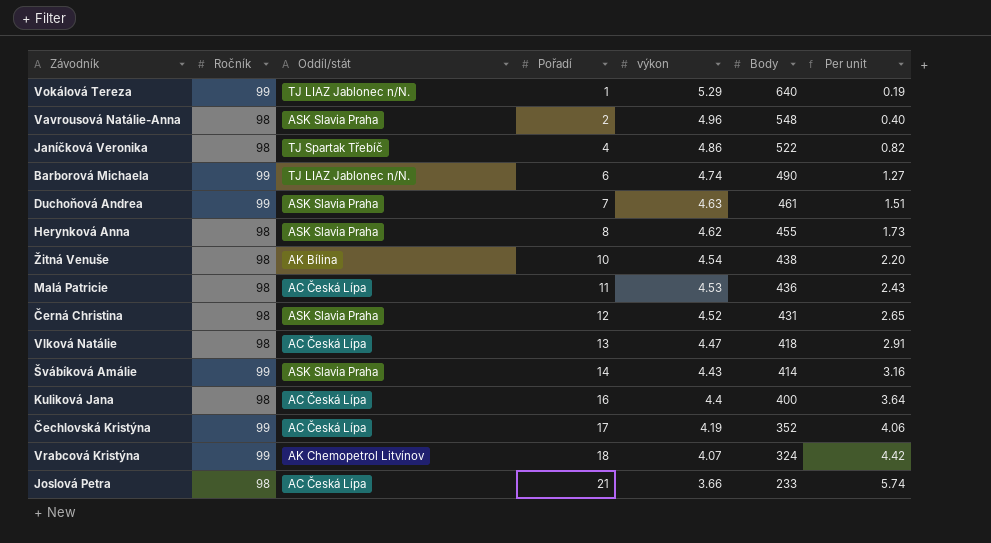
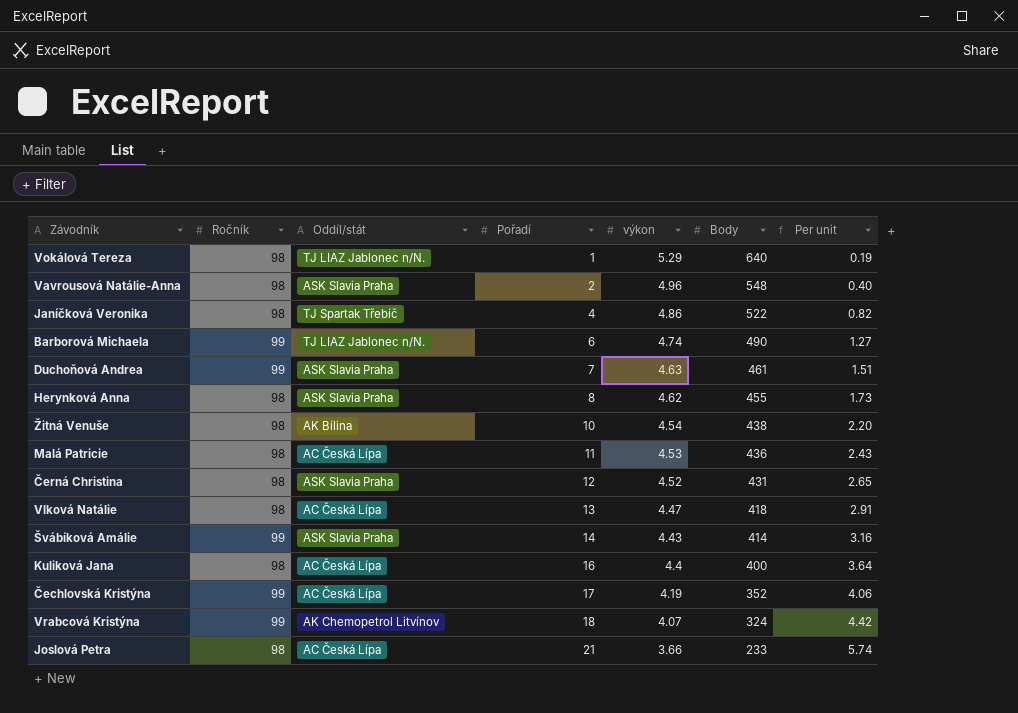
Vokálová Tereza | Ročník: 99 -> 98

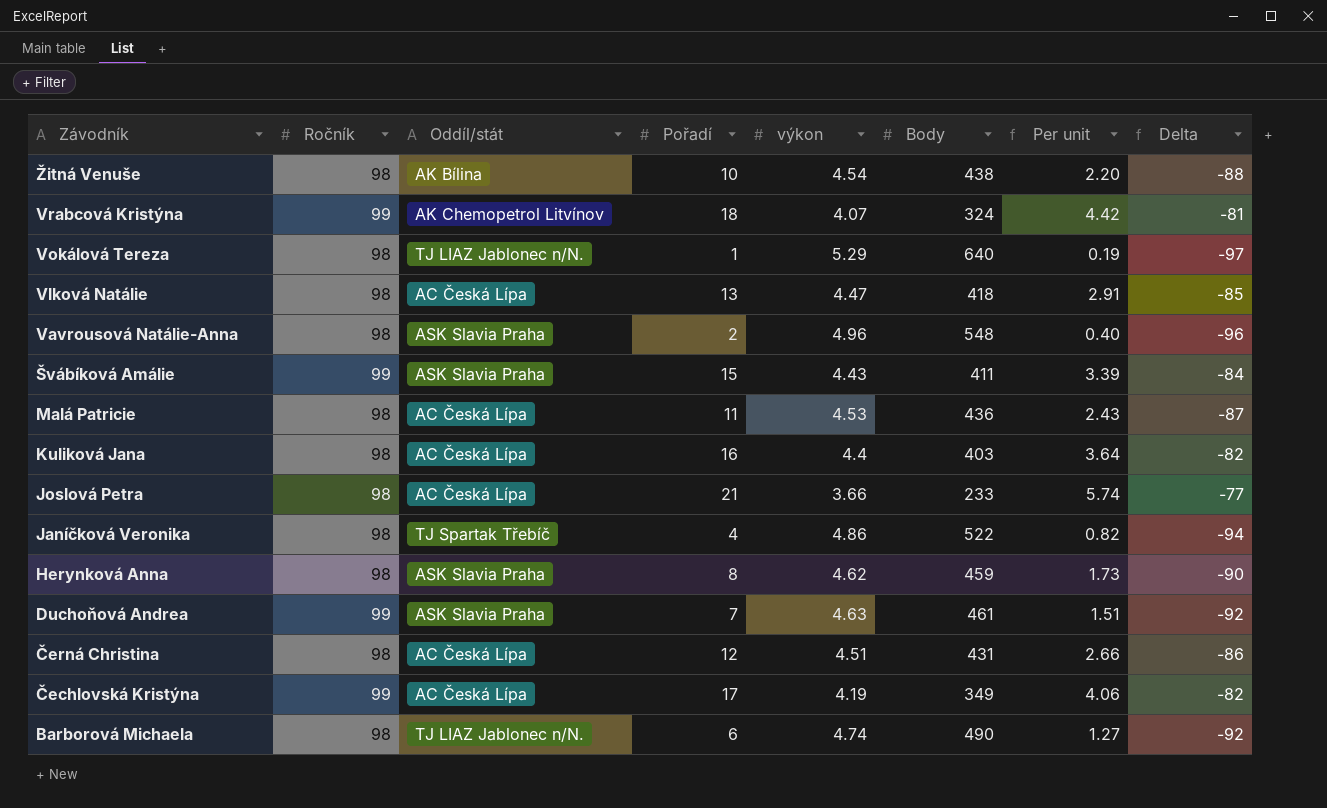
row order: Pořadí ascending -> Závodník descending
column Delta | formula: none -> [Pořadí] - [Ročník]
Švábíková Amálie | Pořadí: 14 -> 15
Švábíková Amálie | Body: 414 -> 411
Švábíková Amálie | Per unit: 3.16 -> 3.39
Kuliková Jana | Body: 400 -> 403
Herynková Anna | Body: 455 -> 459
Černá Christina | Oddíl/stát: ASK Slavia Praha -> AC Česká Lípa
Černá Christina | výkon: 4.52 -> 4.51
Černá Christina | Per unit: 2.65 -> 2.66
Čechlovská Kristýna | Body: 352 -> 349
Barborová Michaela | Ročník: 99 -> 98

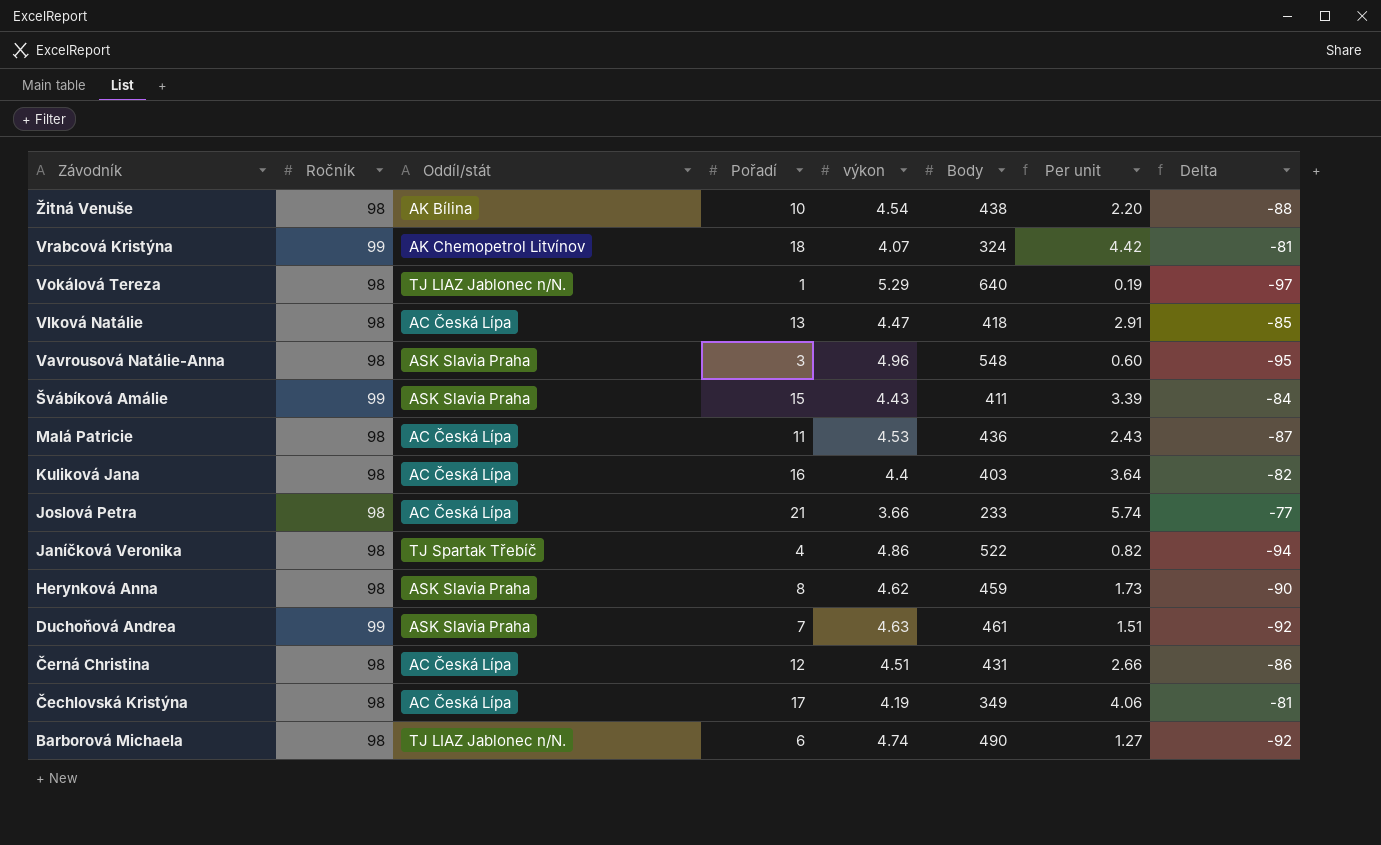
Vavrousová Natálie-Anna | Pořadí: 2 -> 3
Vavrousová Natálie-Anna | Per unit: 0.40 -> 0.60
Vavrousová Natálie-Anna | Delta: -96 -> -95
Čechlovská Kristýna | Ročník: 99 -> 98
Čechlovská Kristýna | Delta: -82 -> -81

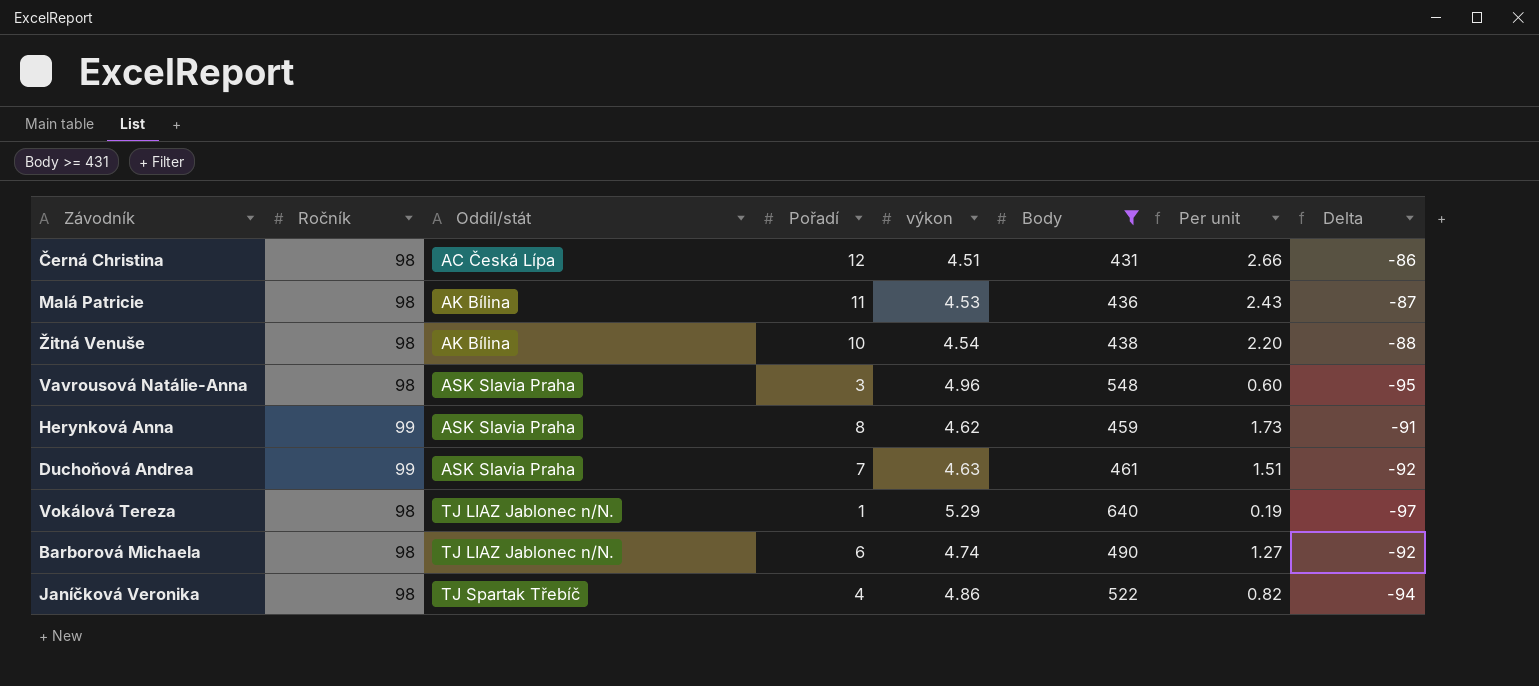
filter: none -> Body >= 431
row order: Závodník descending -> Oddíl/stát ascending
Malá Patricie | Oddíl/stát: AC Česká Lípa -> AK Bílina
Herynková Anna | Ročník: 98 -> 99
Herynková Anna | Delta: -90 -> -91

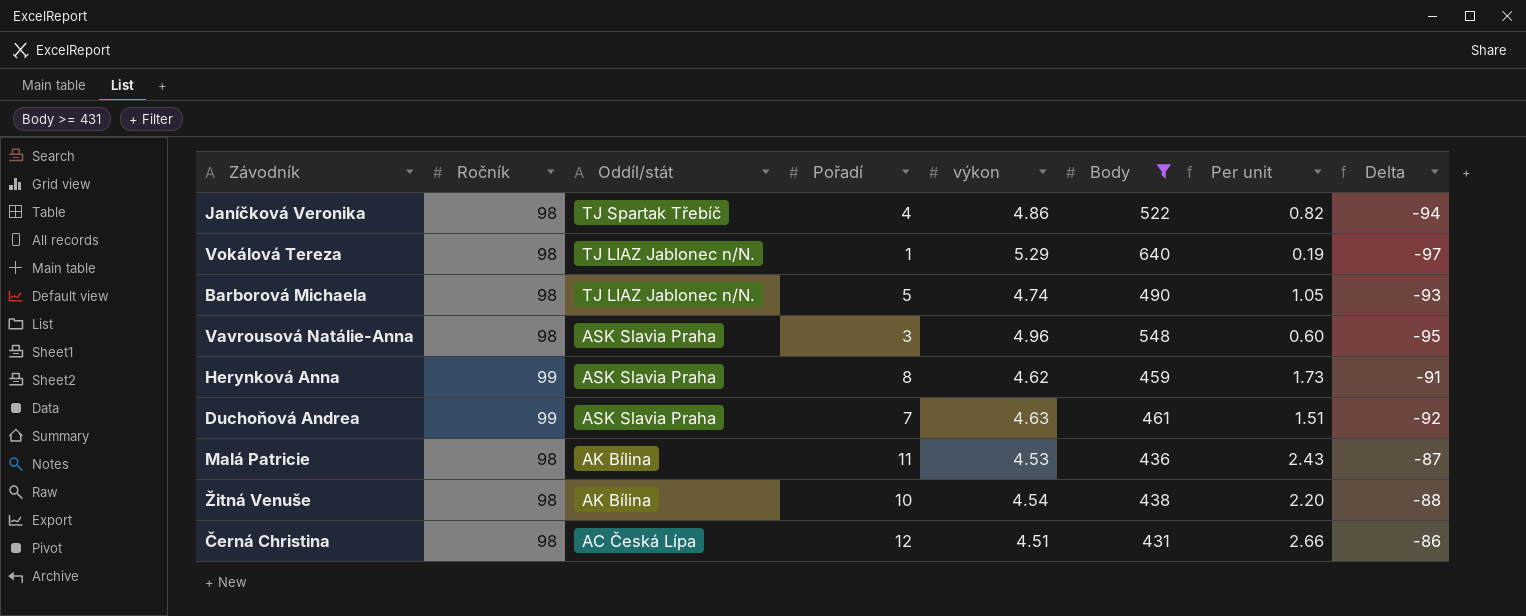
row order: Oddíl/stát ascending -> Oddíl/stát descending
Barborová Michaela | Pořadí: 6 -> 5
Barborová Michaela | Per unit: 1.27 -> 1.05
Barborová Michaela | Delta: -92 -> -93

